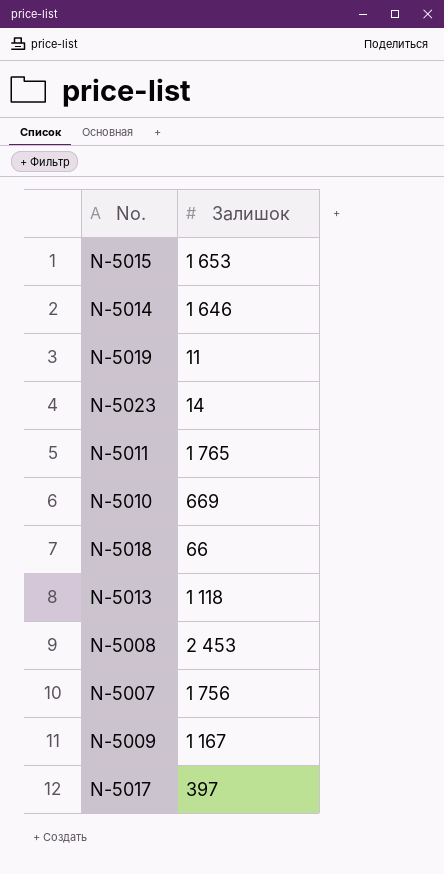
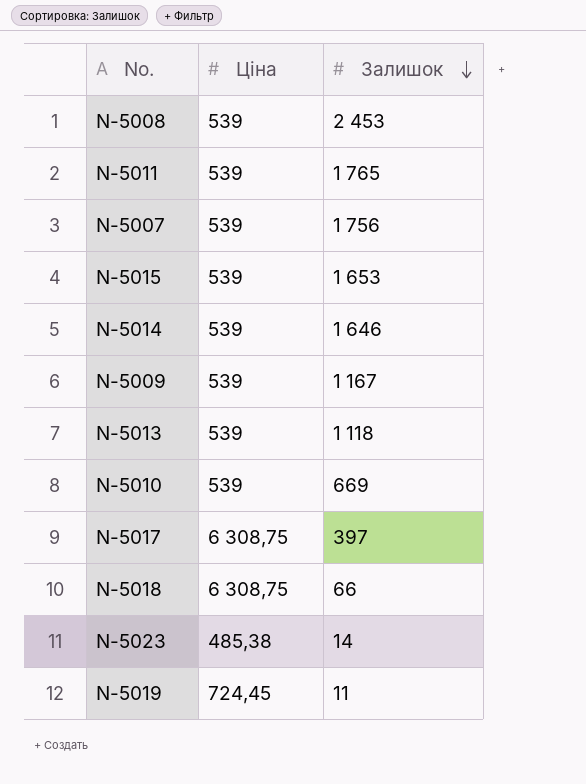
row order: none -> Залишок descending
column Ціна | position: none -> 2

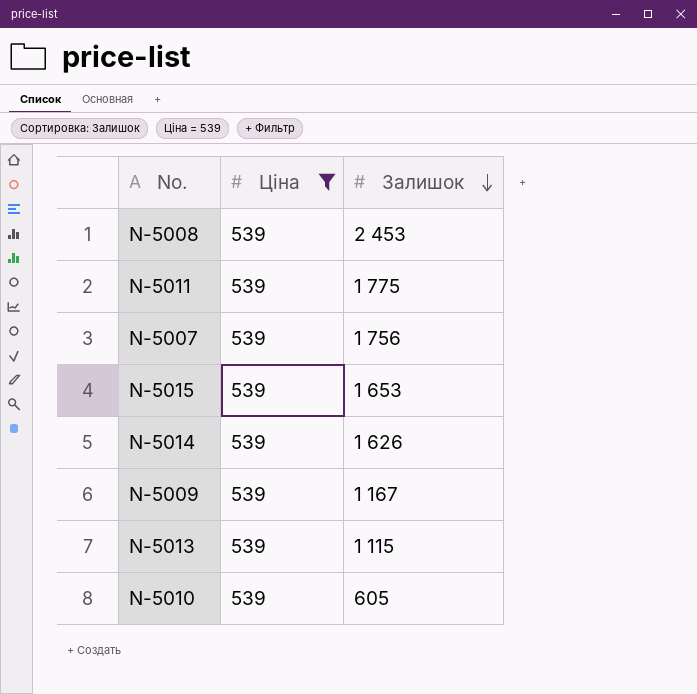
filter: none -> Ціна = 539
N-5011 | Залишок: 1 765 -> 1 775
N-5014 | Залишок: 1 646 -> 1 626
N-5013 | Залишок: 1 118 -> 1 115
N-5010 | Залишок: 669 -> 605

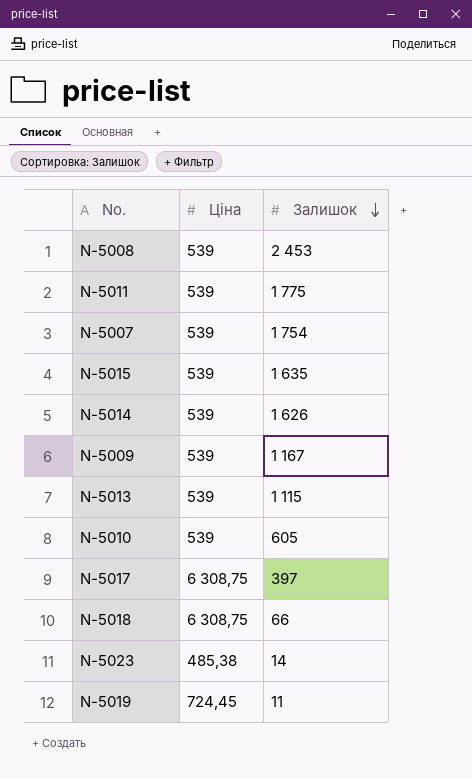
filter: Ціна = 539 -> none
N-5007 | Залишок: 1 756 -> 1 754
N-5015 | Залишок: 1 653 -> 1 635

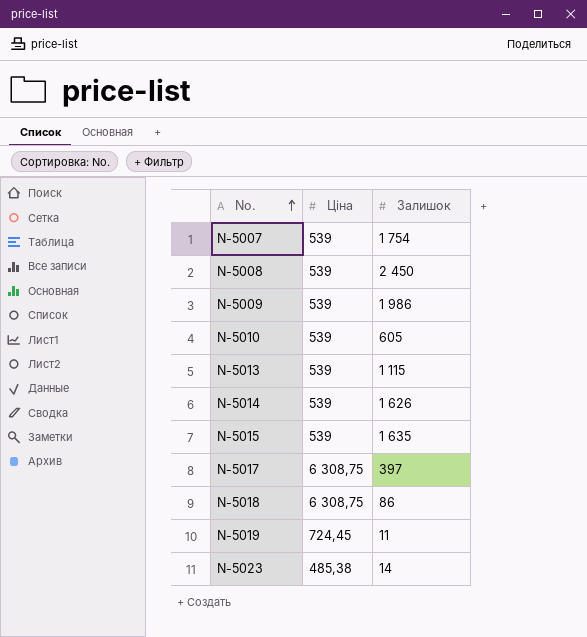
row order: Залишок descending -> No. ascending
row N-5011: 539 | 1 775 -> none
N-5008 | Залишок: 2 453 -> 2 450
N-5009 | Залишок: 1 167 -> 1 986
N-5018 | Залишок: 66 -> 86

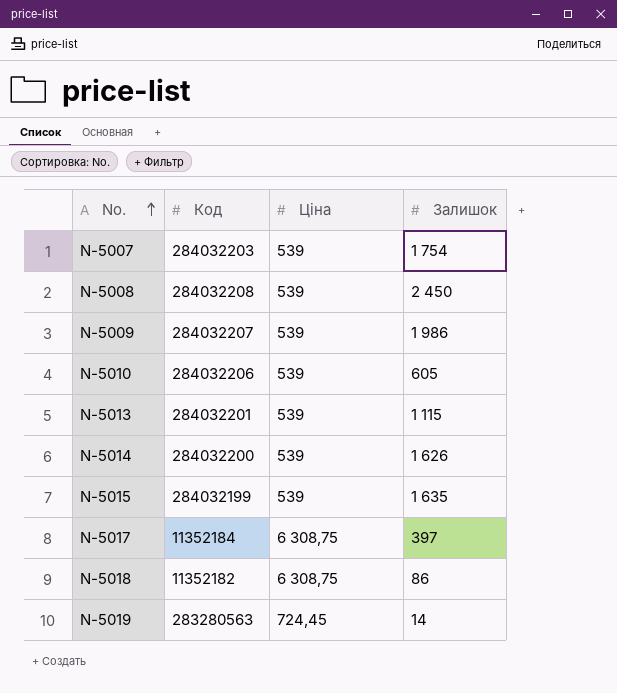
column Код | position: none -> 2
row N-5023: 485,38 | 14 -> none
N-5019 | Залишок: 11 -> 14

